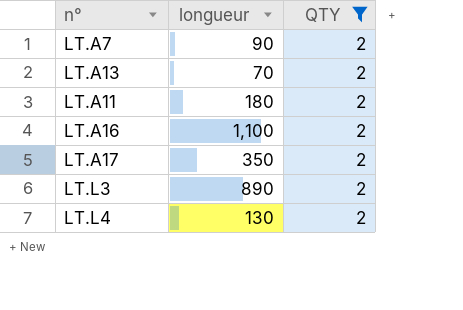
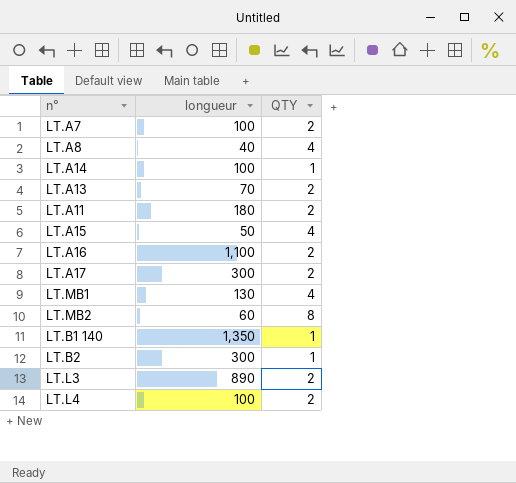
filter: QTY = 2 -> none
LT.A7 | longueur: 90 -> 100
LT.A17 | longueur: 350 -> 300
LT.L4 | longueur: 130 -> 100

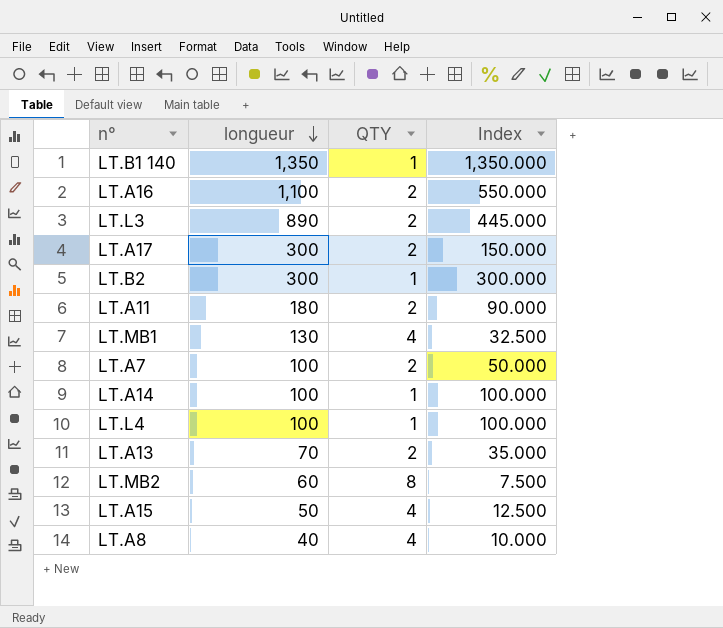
row order: none -> longueur descending
column Index | formula: none -> [longueur] / [QTY]
LT.L4 | QTY: 2 -> 1

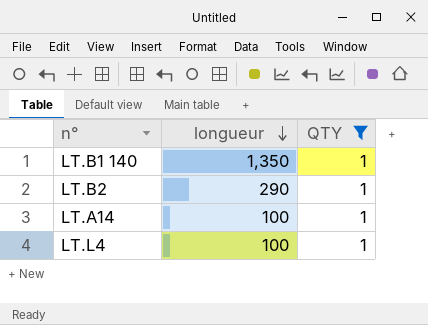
filter: none -> QTY = 1
column Index | formula: [longueur] / [QTY] -> none
LT.B2 | longueur: 300 -> 290

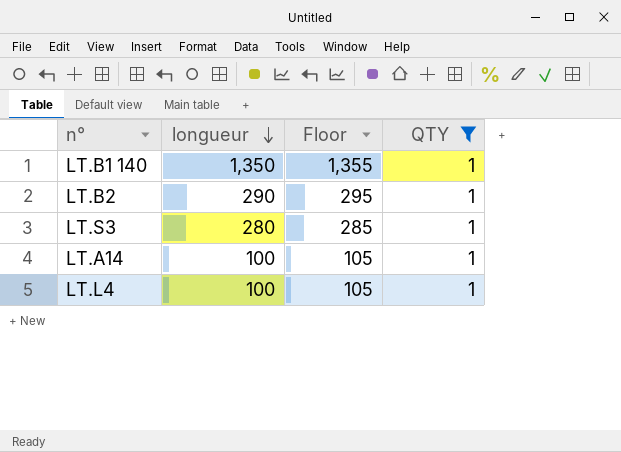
column Floor | formula: none -> [longueur] + 5
row LT.S3: none -> 280 | 285 | 1

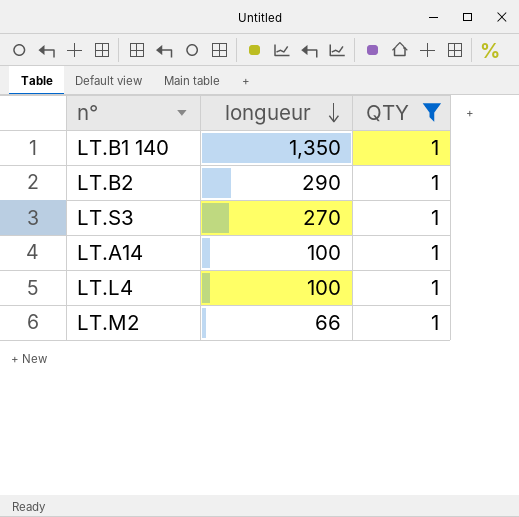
column Floor | formula: [longueur] + 5 -> none
LT.S3 | longueur: 280 -> 270
row LT.M2: none -> 66 | 1

